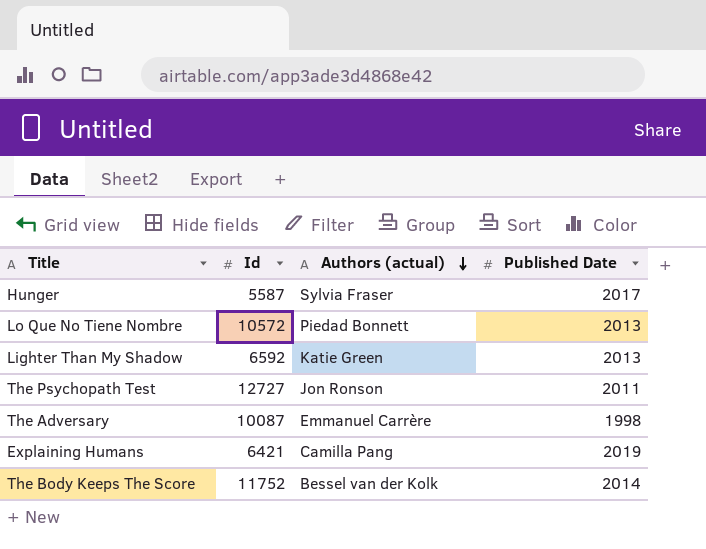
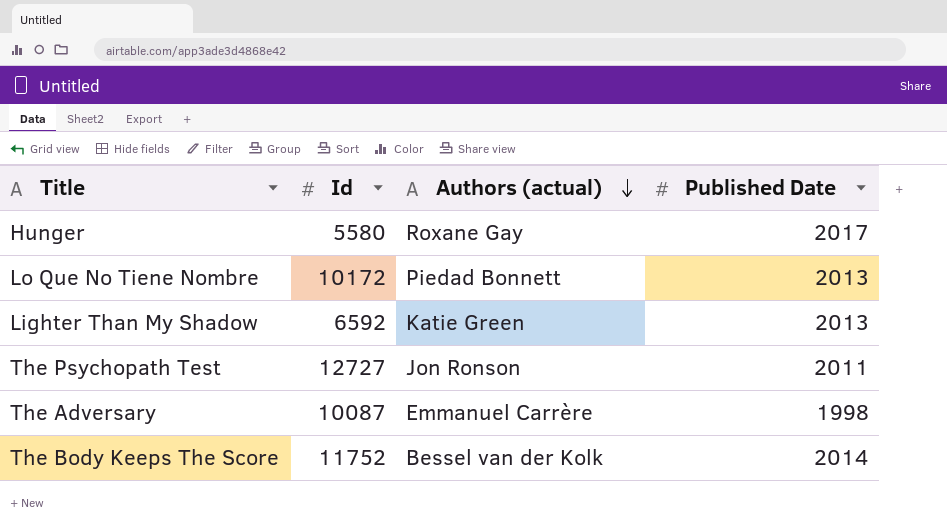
row Explaining Humans: 6421 | Camilla Pang | 2019 -> none
Hunger | Id: 5587 -> 5580
Hunger | Authors (actual): Sylvia Fraser -> Roxane Gay
Lo Que No Tiene Nombre | Id: 10572 -> 10172

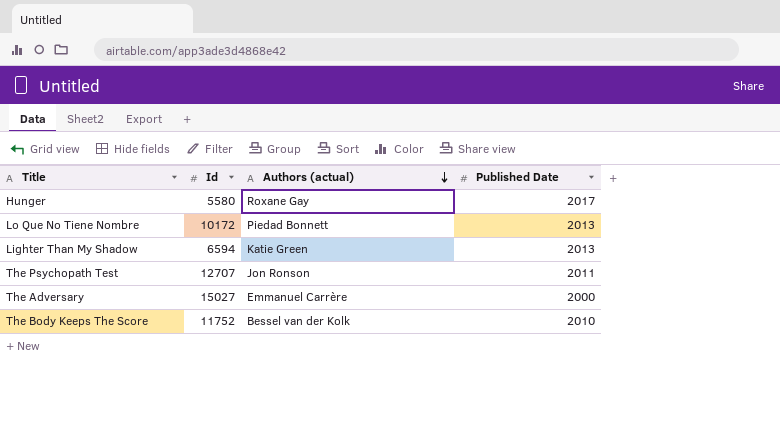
Lighter Than My Shadow | Id: 6592 -> 6594
The Psychopath Test | Id: 12727 -> 12707
The Adversary | Id: 10087 -> 15027
The Adversary | Published Date: 1998 -> 2000
The Body Keeps The Score | Published Date: 2014 -> 2010

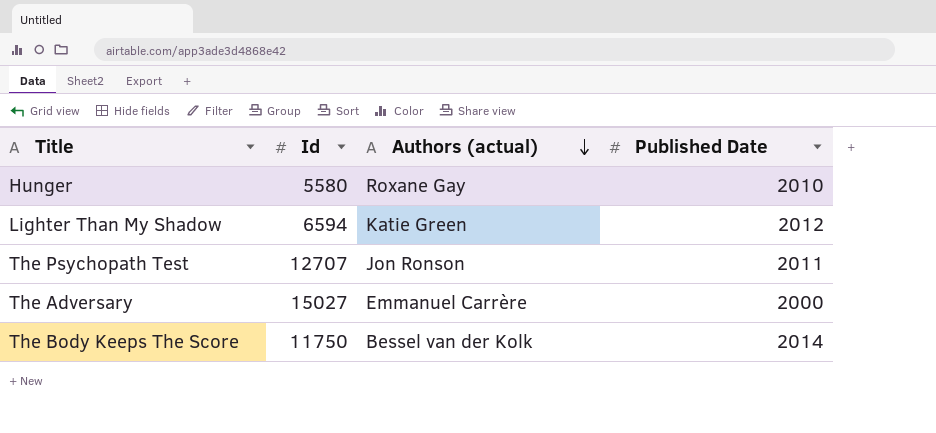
row Lo Que No Tiene Nombre: 10172 | Piedad Bonnett | 2013 -> none
Hunger | Published Date: 2017 -> 2010
Lighter Than My Shadow | Published Date: 2013 -> 2012
The Body Keeps The Score | Id: 11752 -> 11750
The Body Keeps The Score | Published Date: 2010 -> 2014

